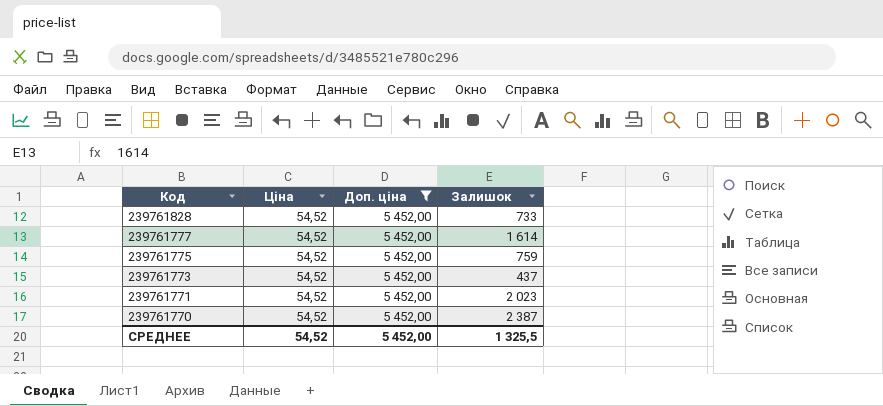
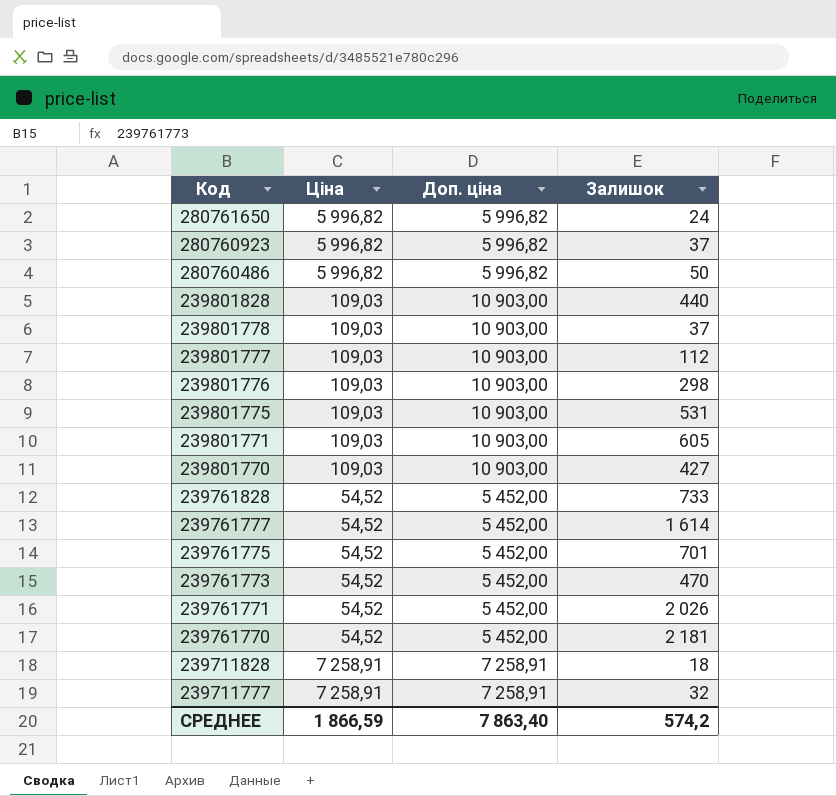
filter: Доп. ціна = 5 452,00 -> none
239761775 | Залишок: 759 -> 701
239761773 | Залишок: 437 -> 470
239761771 | Залишок: 2 023 -> 2 026
239761770 | Залишок: 2 387 -> 2 181
СРЕДНЕЕ | Ціна: 54,52 -> 1 866,59
СРЕДНЕЕ | Доп. ціна: 5 452,00 -> 7 863,40
СРЕДНЕЕ | Залишок: 1 325,5 -> 574,2

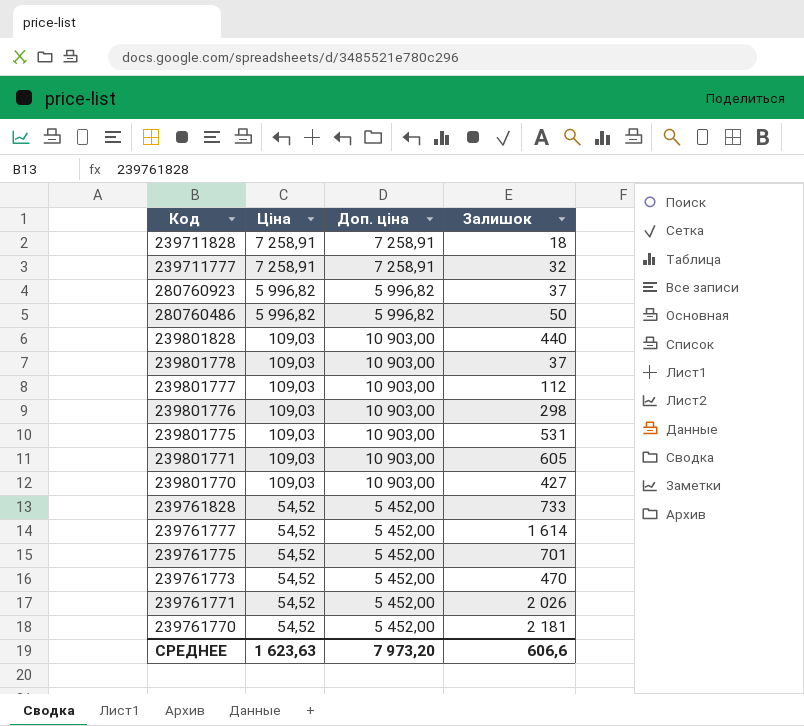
row order: Код descending -> Ціна descending
row 280761650: 5 996,82 | 5 996,82 | 24 -> none
СРЕДНЕЕ | Ціна: 1 866,59 -> 1 623,63
СРЕДНЕЕ | Доп. ціна: 7 863,40 -> 7 973,20
СРЕДНЕЕ | Залишок: 574,2 -> 606,6

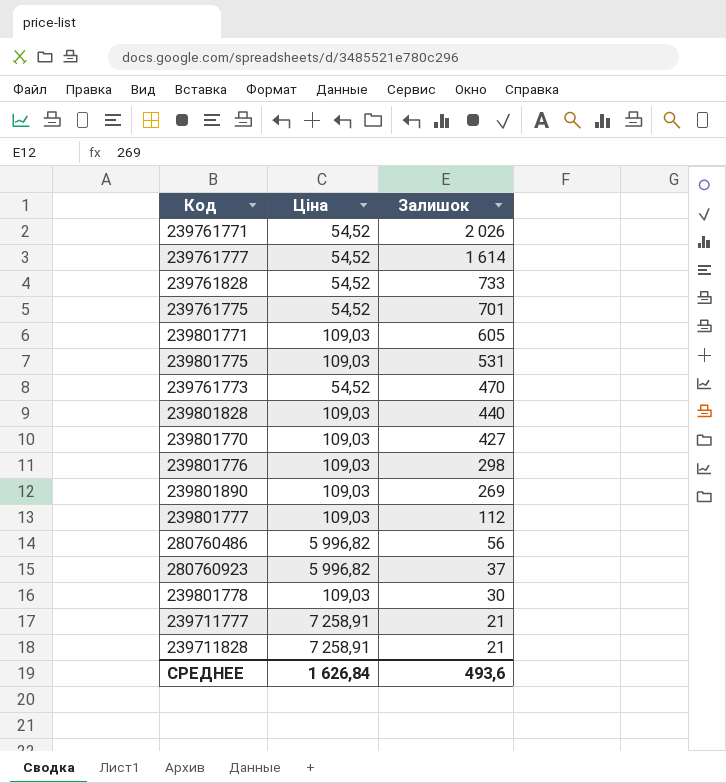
row order: Ціна descending -> Залишок descending
column Доп. ціна | position: 3 -> none
row 239761770: 54,52 | 5 452,00 | 2 181 -> none
row 239801890: none -> 109,03 | 269
280760486 | Залишок: 50 -> 56
239801778 | Залишок: 37 -> 30
239711777 | Залишок: 32 -> 21
239711828 | Залишок: 18 -> 21
СРЕДНЕЕ | Ціна: 1 623,63 -> 1 626,84
СРЕДНЕЕ | Залишок: 606,6 -> 493,6

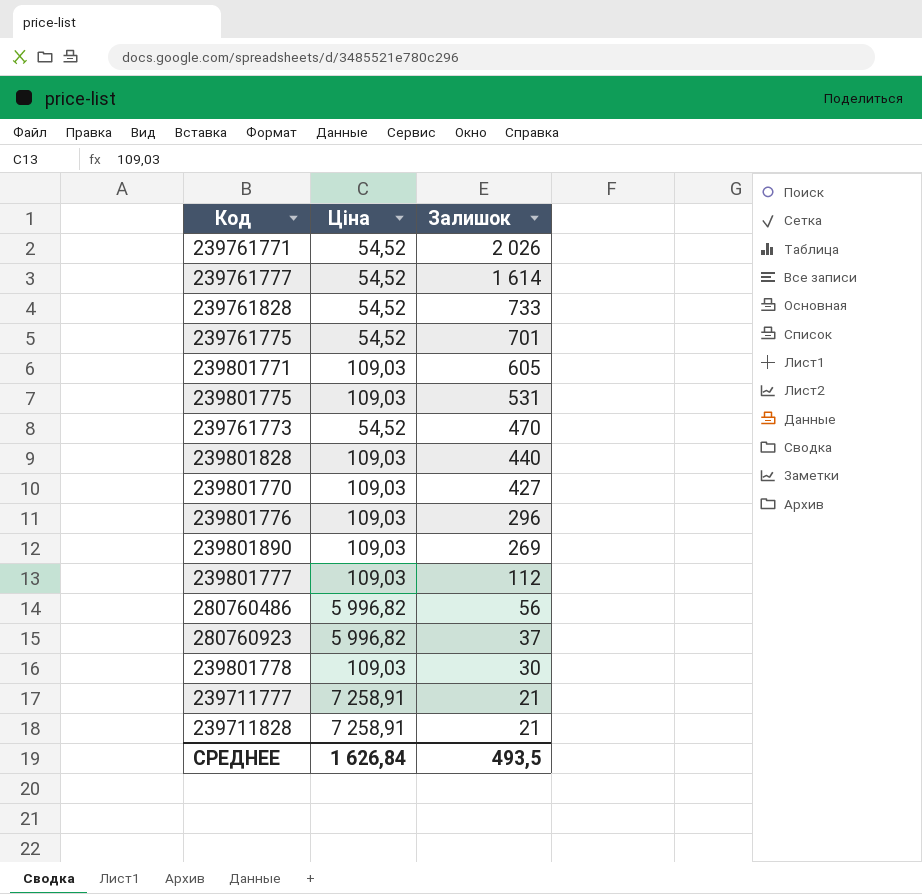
239801776 | Залишок: 298 -> 296
СРЕДНЕЕ | Залишок: 493,6 -> 493,5

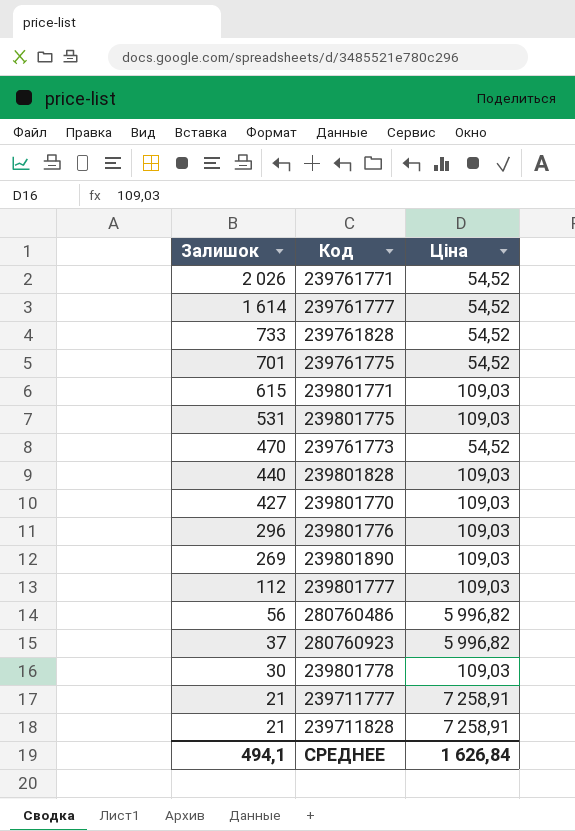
column Залишок | position: 3 -> 1
239801771 | Залишок: 605 -> 615
СРЕДНЕЕ | Залишок: 493,5 -> 494,1

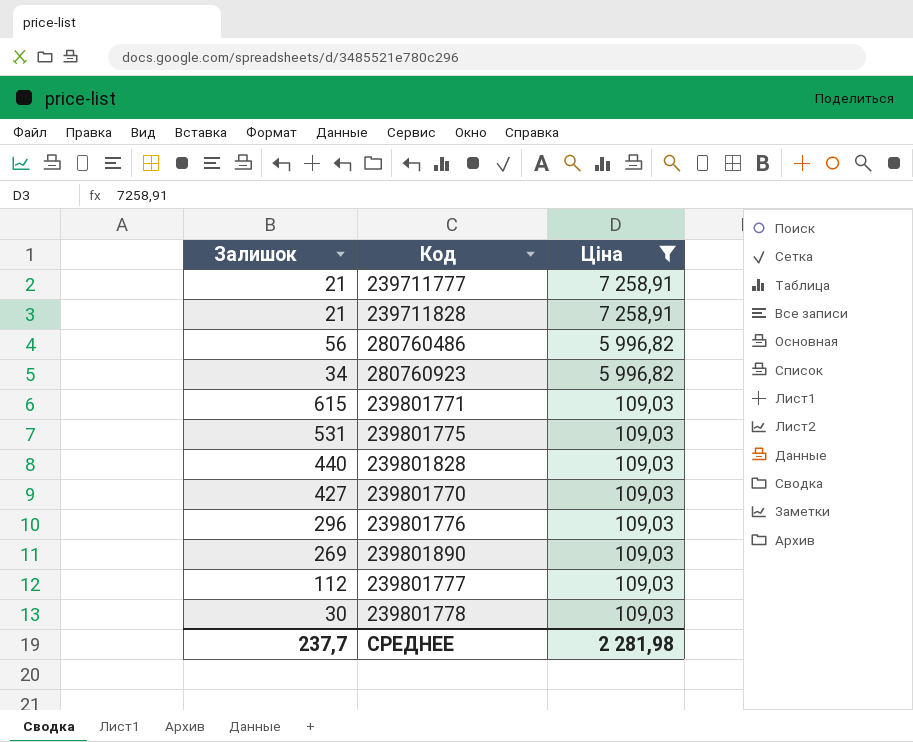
filter: none -> Ціна != 54,52
row order: Залишок descending -> Ціна descending
280760923 | Залишок: 37 -> 34
СРЕДНЕЕ | Залишок: 494,1 -> 237,7
СРЕДНЕЕ | Ціна: 1 626,84 -> 2 281,98

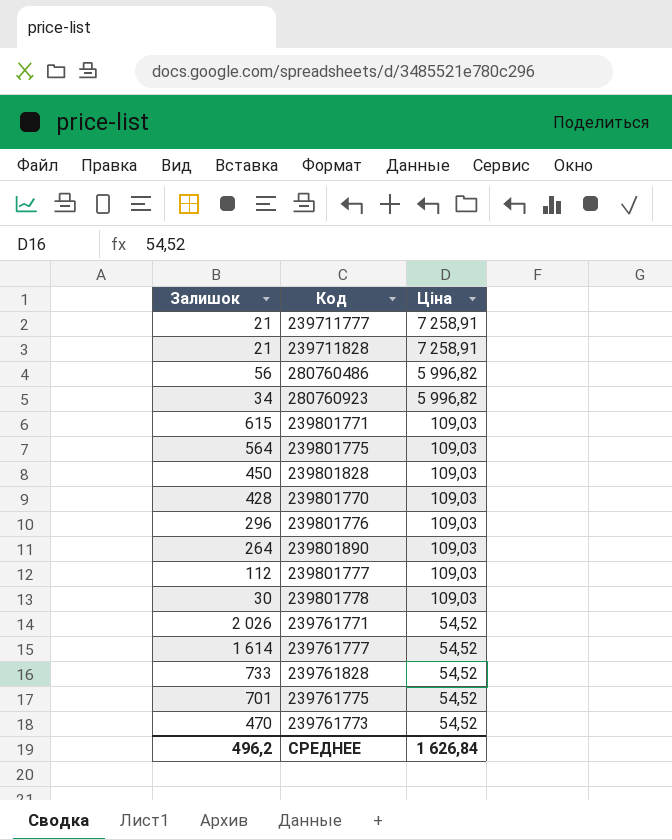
filter: Ціна != 54,52 -> none
239801775 | Залишок: 531 -> 564
239801828 | Залишок: 440 -> 450
239801770 | Залишок: 427 -> 428
239801890 | Залишок: 269 -> 264
СРЕДНЕЕ | Залишок: 237,7 -> 496,2
СРЕДНЕЕ | Ціна: 2 281,98 -> 1 626,84

